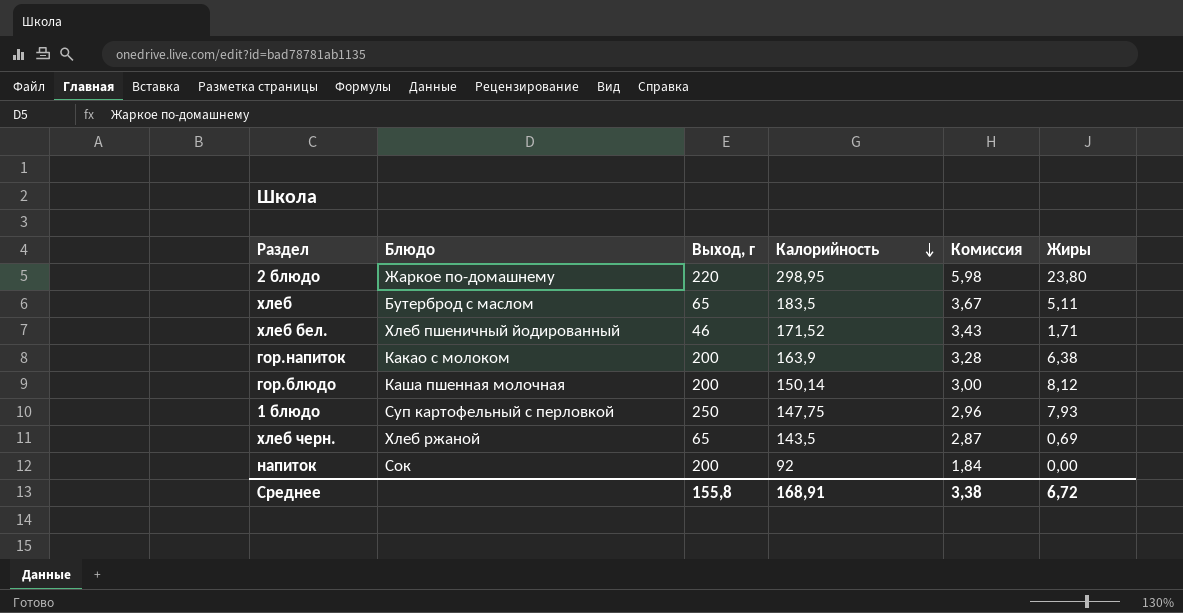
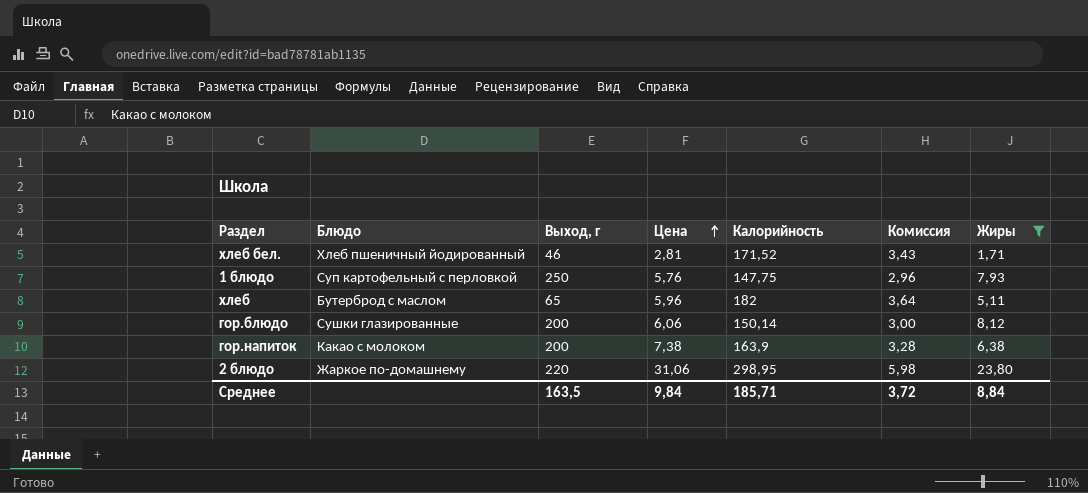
filter: none -> Жиры >= 1,71
row order: Калорийность descending -> Цена ascending
column Цена | position: none -> 4
хлеб | Калорийность: 183,5 -> 182
хлеб | Комиссия: 3,67 -> 3,64
гор.блюдо | Блюдо: Каша пшенная молочная -> Сушки глазированные
Среднее | Выход, г: 155,8 -> 163,5
Среднее | Калорийность: 168,91 -> 185,71
Среднее | Комиссия: 3,38 -> 3,72
Среднее | Жиры: 6,72 -> 8,84

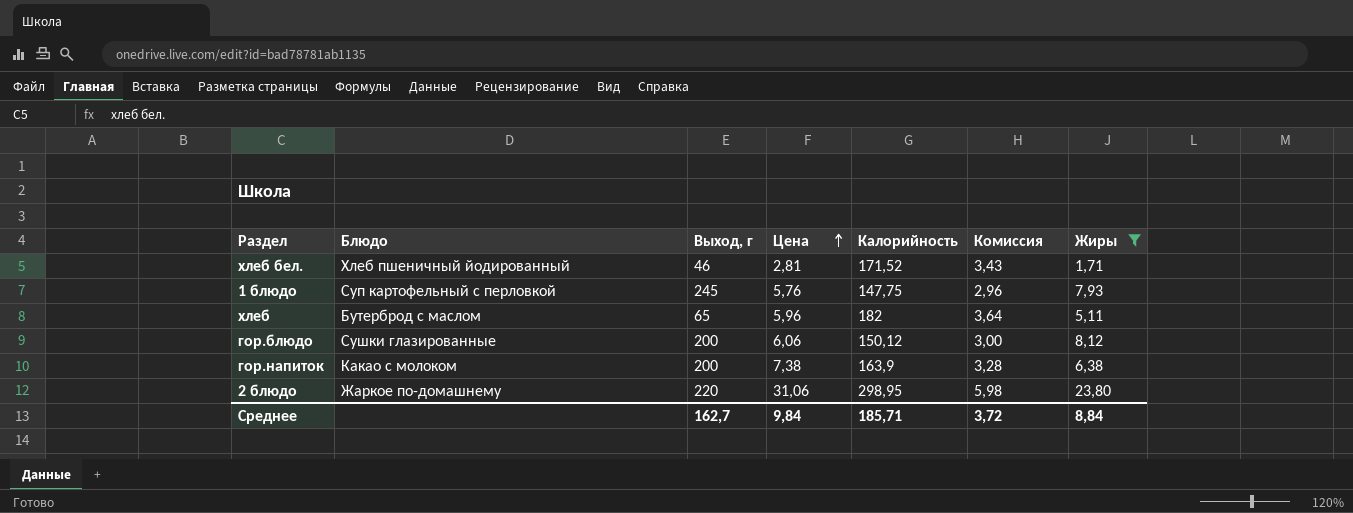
1 блюдо | Выход, г: 250 -> 245
гор.блюдо | Калорийность: 150,14 -> 150,12
Среднее | Выход, г: 163,5 -> 162,7

